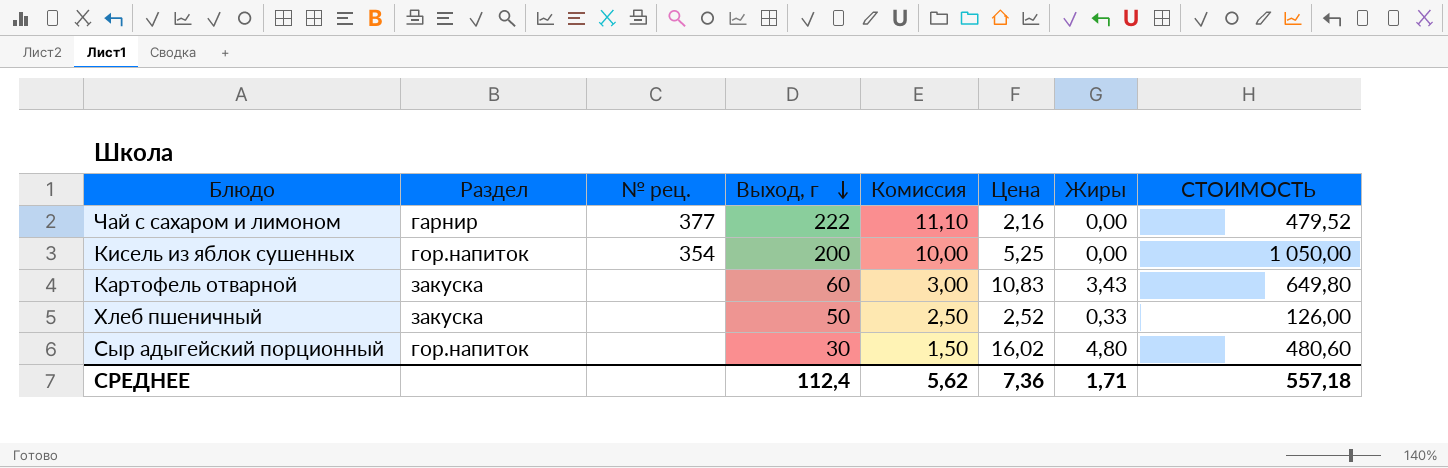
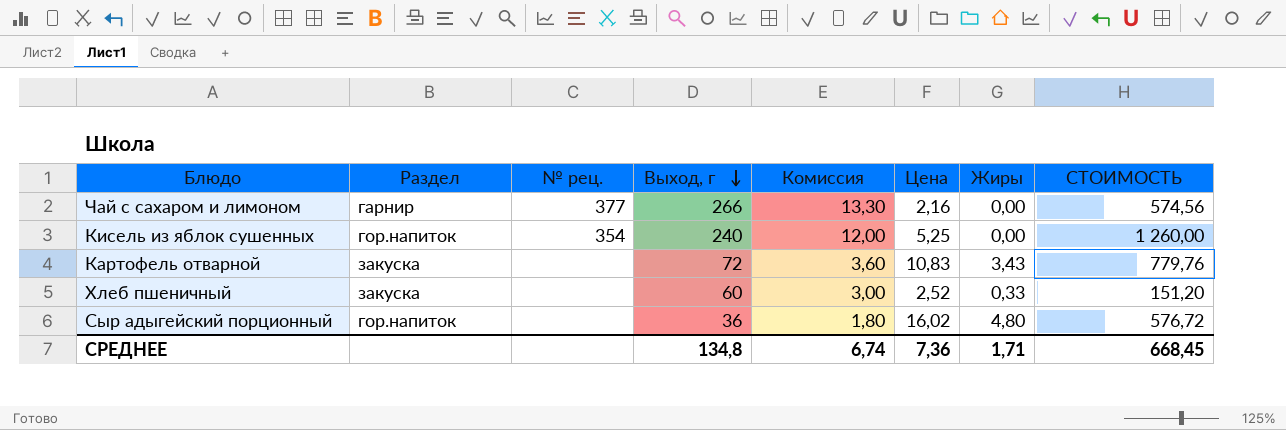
Чай с сахаром и лимоном | Выход, г: 222 -> 266
Чай с сахаром и лимоном | Комиссия: 11,10 -> 13,30
Чай с сахаром и лимоном | СТОИМОСТЬ: 479,52 -> 574,56
Кисель из яблок сушенных | Выход, г: 200 -> 240
Кисель из яблок сушенных | Комиссия: 10,00 -> 12,00
Кисель из яблок сушенных | СТОИМОСТЬ: 1 050,00 -> 1 260,00
Картофель отварной | Выход, г: 60 -> 72
Картофель отварной | Комиссия: 3,00 -> 3,60
Картофель отварной | СТОИМОСТЬ: 649,80 -> 779,76
Хлеб пшеничный | Выход, г: 50 -> 60
Хлеб пшеничный | Комиссия: 2,50 -> 3,00
Хлеб пшеничный | СТОИМОСТЬ: 126,00 -> 151,20
Сыр адыгейский порционный | Выход, г: 30 -> 36
Сыр адыгейский порционный | Комиссия: 1,50 -> 1,80
Сыр адыгейский порционный | СТОИМОСТЬ: 480,60 -> 576,72
СРЕДНЕЕ | Выход, г: 112,4 -> 134,8
СРЕДНЕЕ | Комиссия: 5,62 -> 6,74
СРЕДНЕЕ | СТОИМОСТЬ: 557,18 -> 668,45

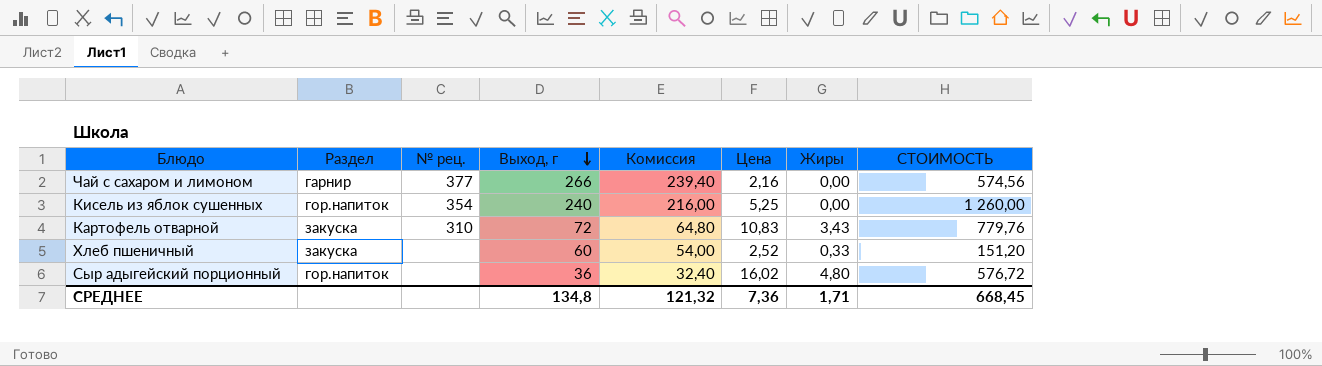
column Комиссия | formula: [Выход, г] * 0,05 -> [Выход, г] * 0,9
Картофель отварной | № рец.: none -> 310
СРЕДНЕЕ | Комиссия: 6,74 -> 121,32

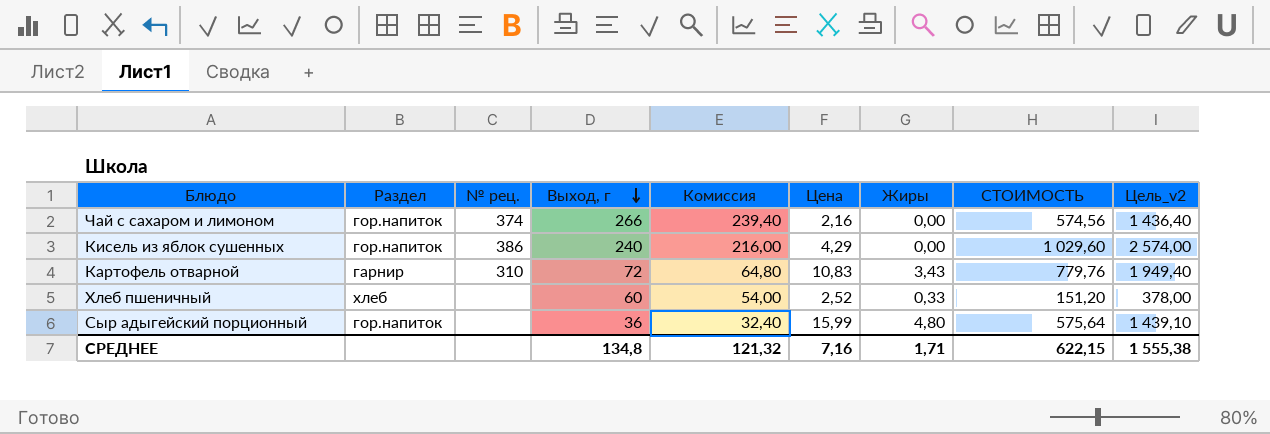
column Цель_v2 | formula: none -> [СТОИМОСТЬ] * 2,5
Чай с сахаром и лимоном | Раздел: гарнир -> гор.напиток
Чай с сахаром и лимоном | № рец.: 377 -> 374
Кисель из яблок сушенных | № рец.: 354 -> 386
Кисель из яблок сушенных | Цена: 5,25 -> 4,29
Кисель из яблок сушенных | СТОИМОСТЬ: 1 260,00 -> 1 029,60
Картофель отварной | Раздел: закуска -> гарнир
Хлеб пшеничный | Раздел: закуска -> хлеб
Сыр адыгейский порционный | Цена: 16,02 -> 15,99
Сыр адыгейский порционный | СТОИМОСТЬ: 576,72 -> 575,64
СРЕДНЕЕ | Цена: 7,36 -> 7,16
СРЕДНЕЕ | СТОИМОСТЬ: 668,45 -> 622,15

